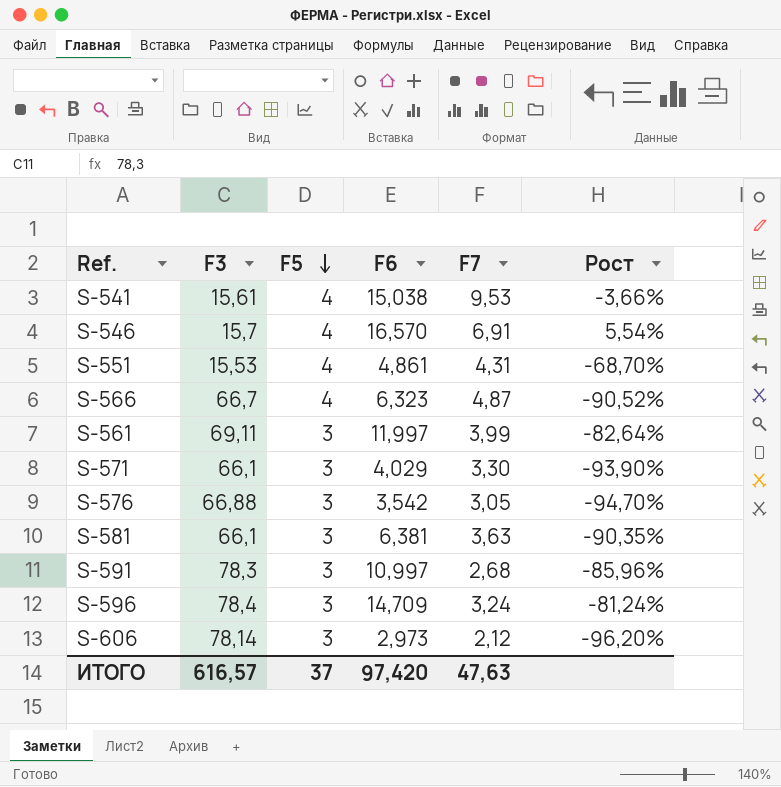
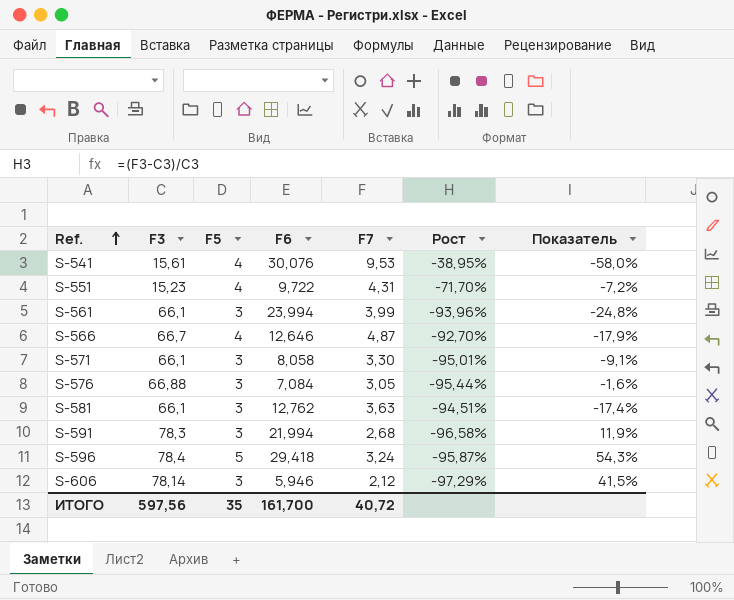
row order: F5 descending -> Ref. ascending
column Рост | formula: ([F6] - [F3]) / [F3] -> ([F7] - [F3]) / [F3]
column Показатель | formula: none -> ([F5] - [F7]) / [F7]
row S-546: 15,7 | 4 | 16,570 | 6,91 | 5,54% -> none
S-541 | F6: 15,038 -> 30,076
S-551 | F3: 15,53 -> 15,23
S-551 | F6: 4,861 -> 9,722
S-561 | F3: 69,11 -> 66,1
S-561 | F6: 11,997 -> 23,994
S-566 | F6: 6,323 -> 12,646
S-571 | F6: 4,029 -> 8,058
S-576 | F6: 3,542 -> 7,084
S-581 | F6: 6,381 -> 12,762
S-591 | F6: 10,997 -> 21,994
S-596 | F5: 3 -> 5
S-596 | F6: 14,709 -> 29,418
S-606 | F6: 2,973 -> 5,946
ИТОГО | F3: 616,57 -> 597,56
ИТОГО | F5: 37 -> 35
ИТОГО | F6: 97,420 -> 161,700
ИТОГО | F7: 47,63 -> 40,72

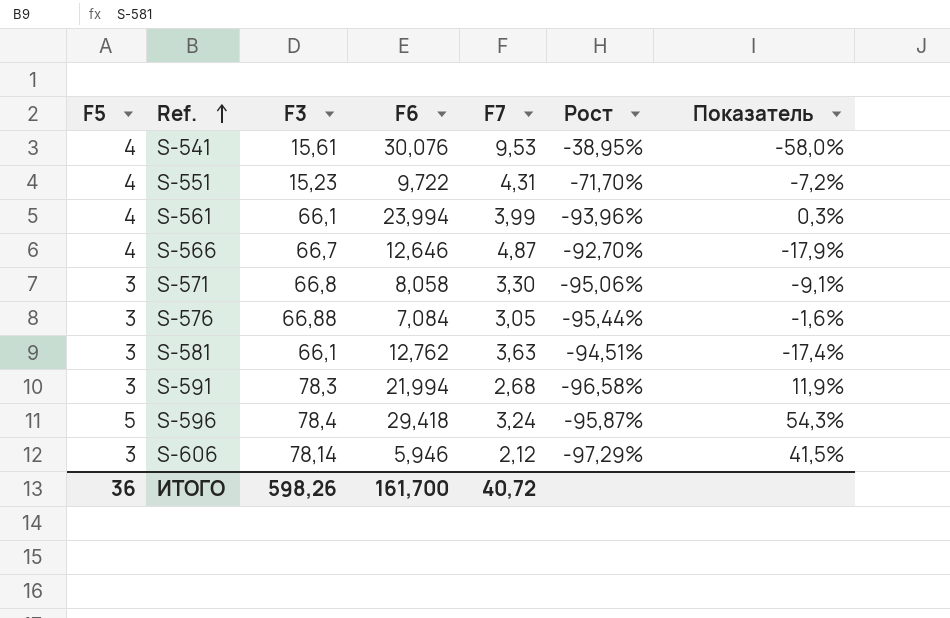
column F5 | position: 3 -> 1
S-561 | F5: 3 -> 4
S-561 | Показатель: -24,8% -> 0,3%
S-571 | F3: 66,1 -> 66,8
S-571 | Рост: -95,01% -> -95,06%
ИТОГО | F5: 35 -> 36
ИТОГО | F3: 597,56 -> 598,26

